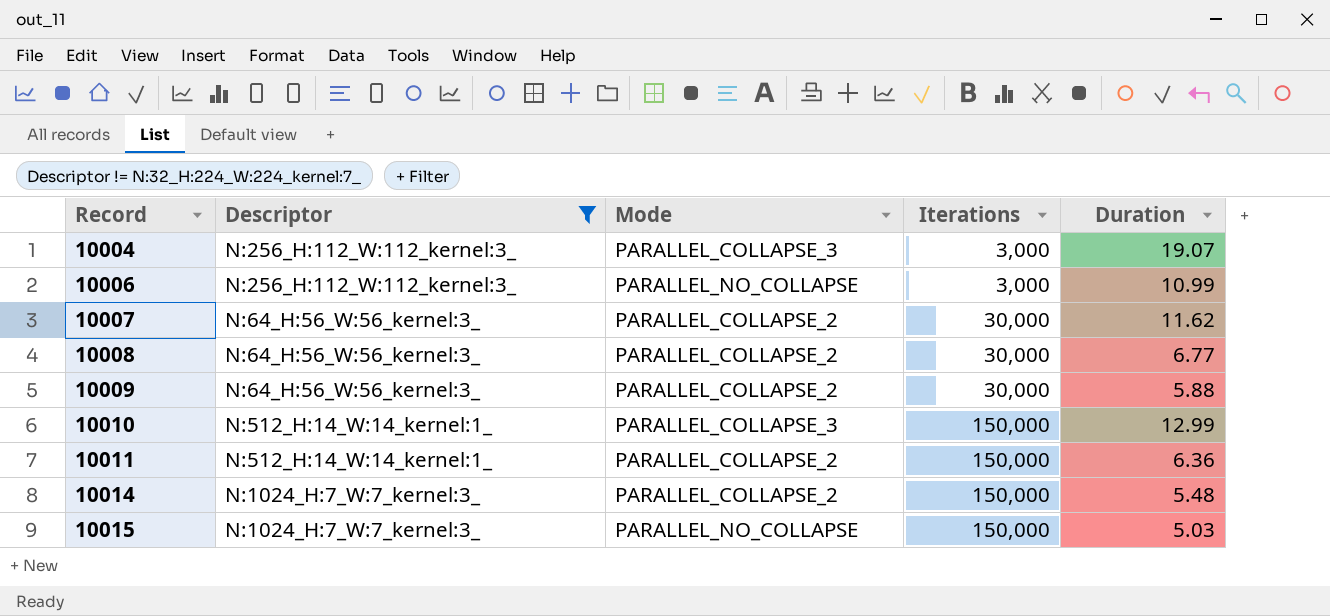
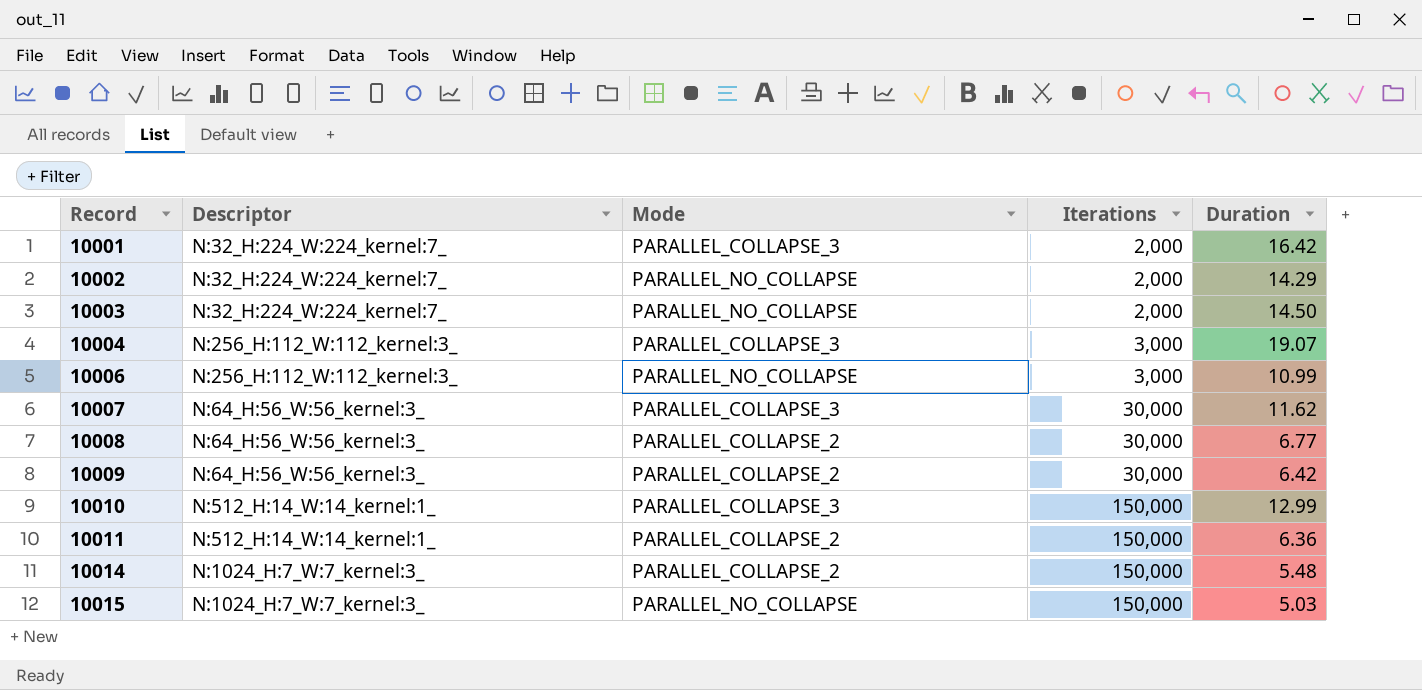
filter: Descriptor != N:32_H:224_W:224_kernel:7_ -> none
10007 | Mode: PARALLEL_COLLAPSE_2 -> PARALLEL_COLLAPSE_3
10009 | Duration: 5.88 -> 6.42

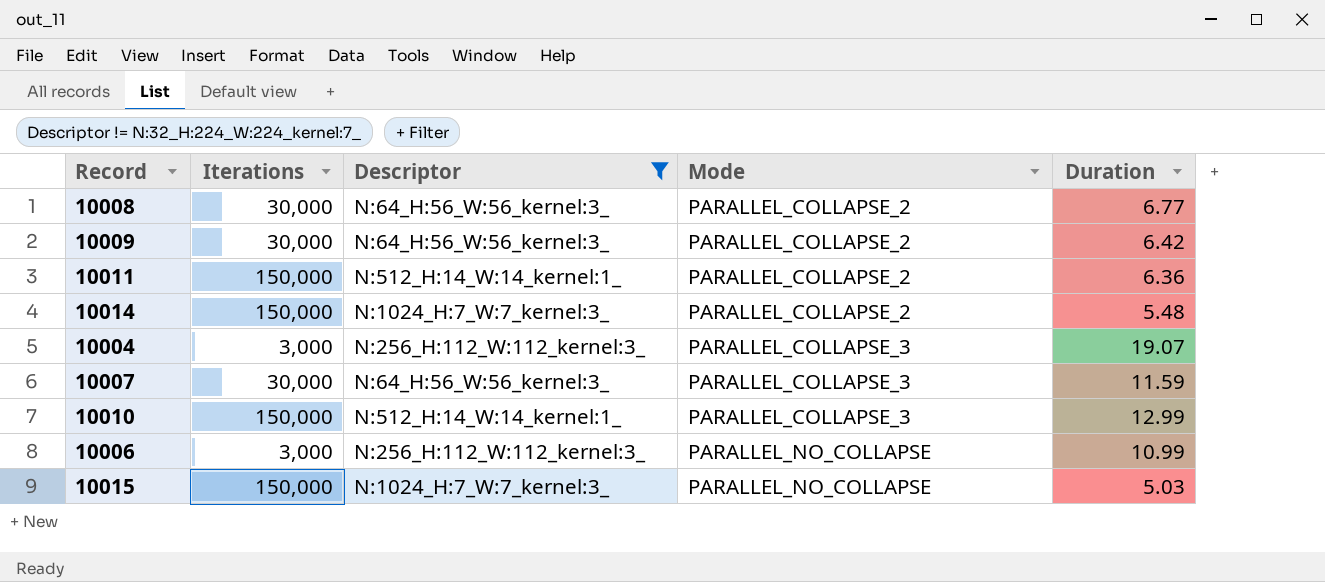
filter: none -> Descriptor != N:32_H:224_W:224_kernel:7_
row order: Record ascending -> Mode ascending
column Iterations | position: 4 -> 2
10007 | Duration: 11.62 -> 11.59

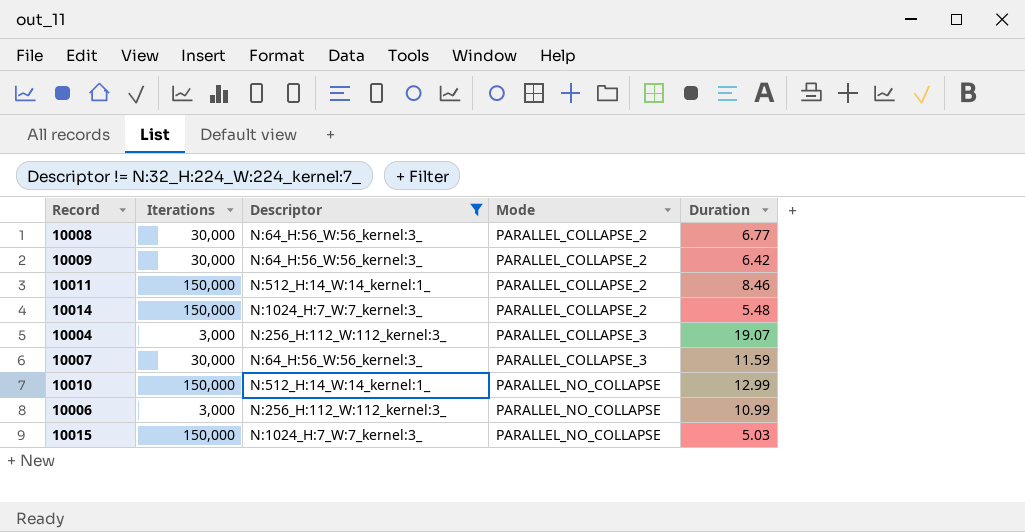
10011 | Duration: 6.36 -> 8.46
10010 | Mode: PARALLEL_COLLAPSE_3 -> PARALLEL_NO_COLLAPSE

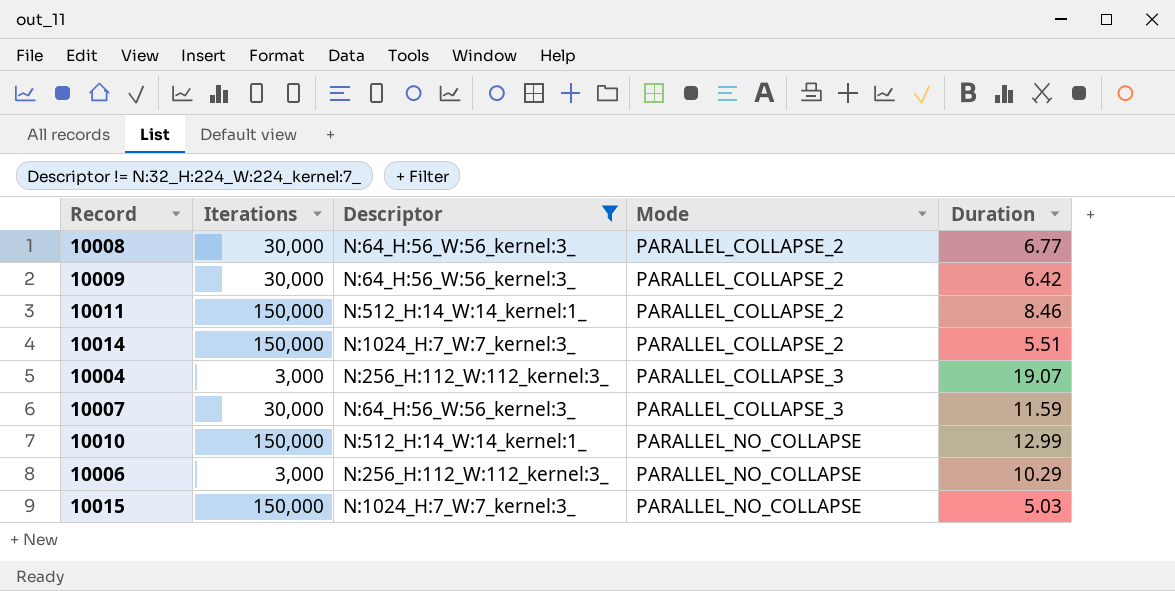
10014 | Duration: 5.48 -> 5.51
10006 | Duration: 10.99 -> 10.29

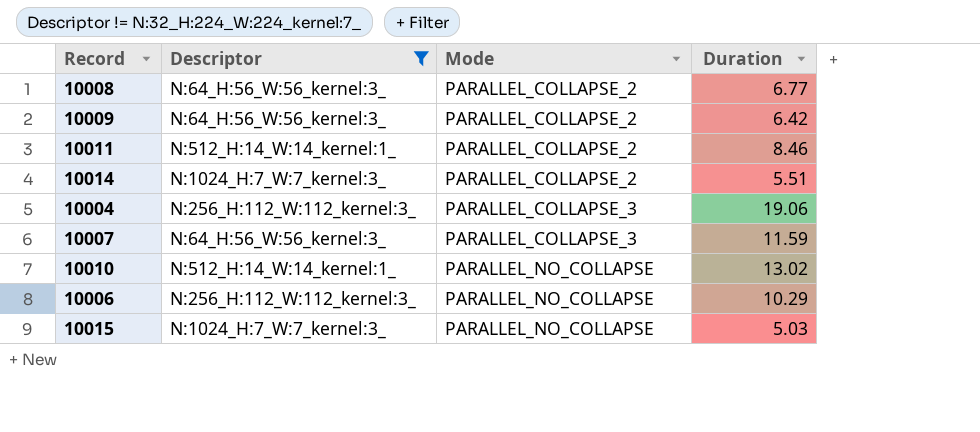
column Iterations | position: 2 -> none
10004 | Duration: 19.07 -> 19.06
10010 | Duration: 12.99 -> 13.02

